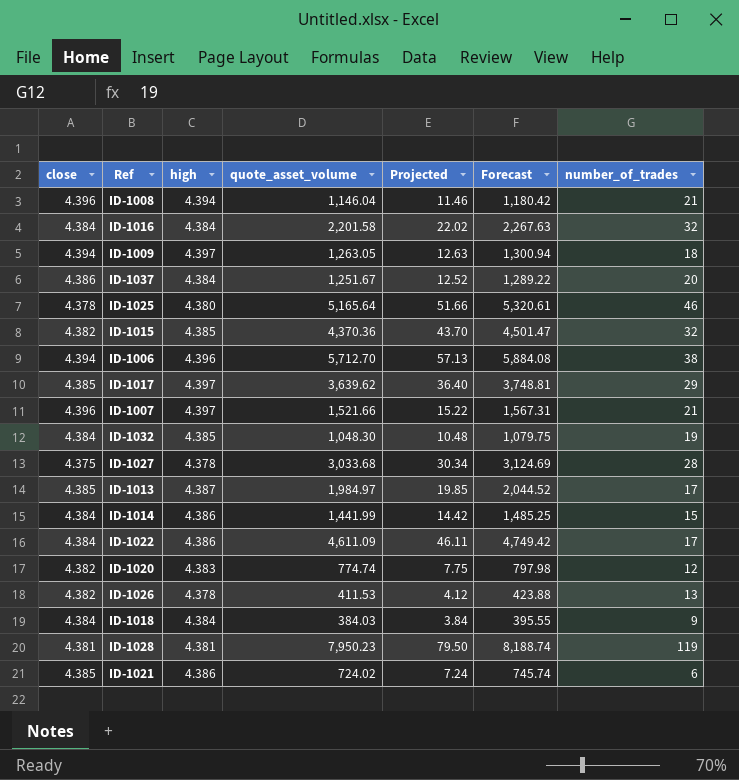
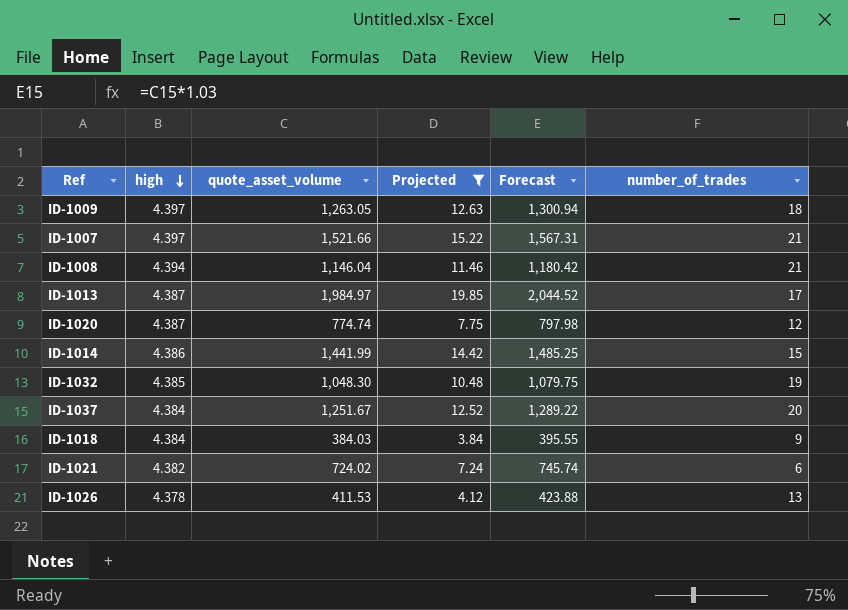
filter: none -> Projected <= 19.85
row order: none -> high descending
column close | position: 1 -> none
ID-1020 | high: 4.383 -> 4.387
ID-1021 | high: 4.386 -> 4.382

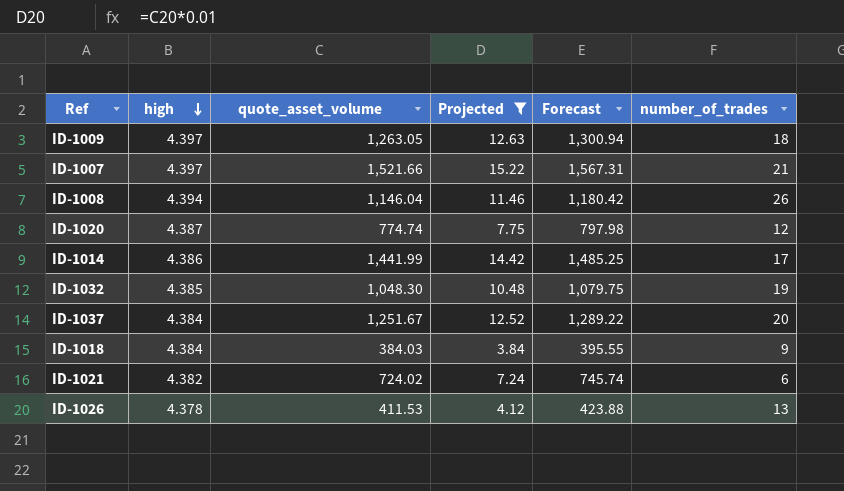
row ID-1013: 4.387 | 1,984.97 | 19.85 | 2,044.52 | 17 -> none
ID-1008 | number_of_trades: 21 -> 26
ID-1014 | number_of_trades: 15 -> 17

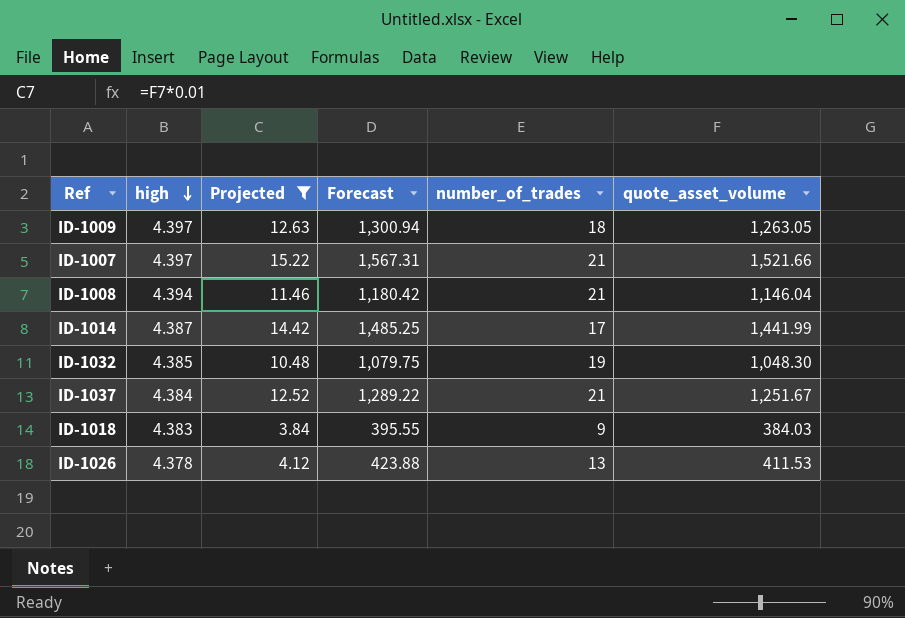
column quote_asset_volume | position: 3 -> 6
row ID-1020: 4.387 | 774.74 | 7.75 | 797.98 | 12 -> none
row ID-1021: 4.382 | 724.02 | 7.24 | 745.74 | 6 -> none
ID-1008 | number_of_trades: 26 -> 21
ID-1014 | high: 4.386 -> 4.387
ID-1037 | number_of_trades: 20 -> 21
ID-1018 | high: 4.384 -> 4.383

